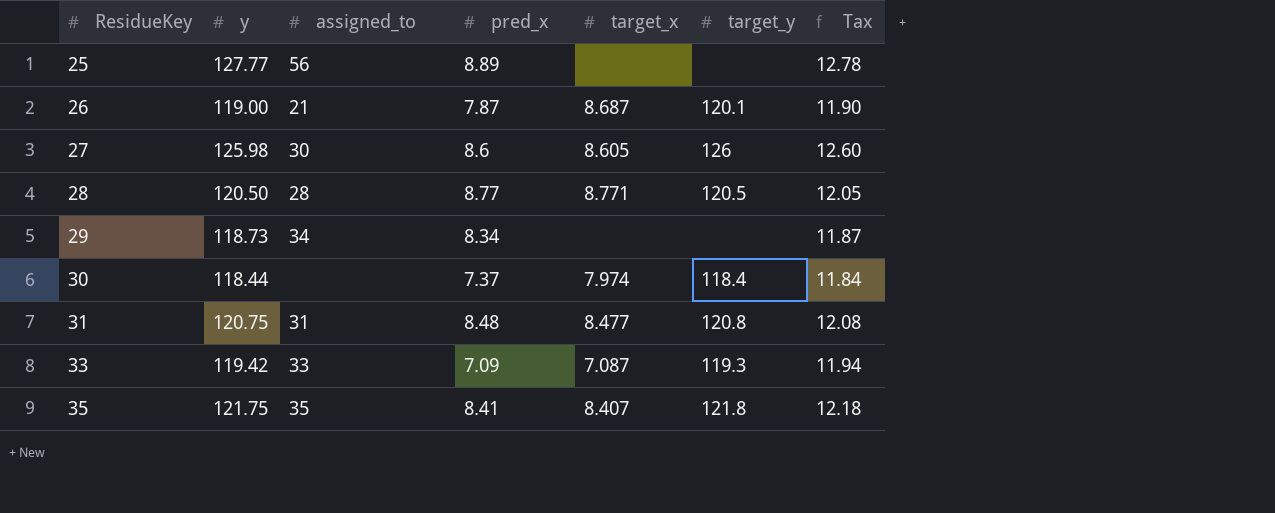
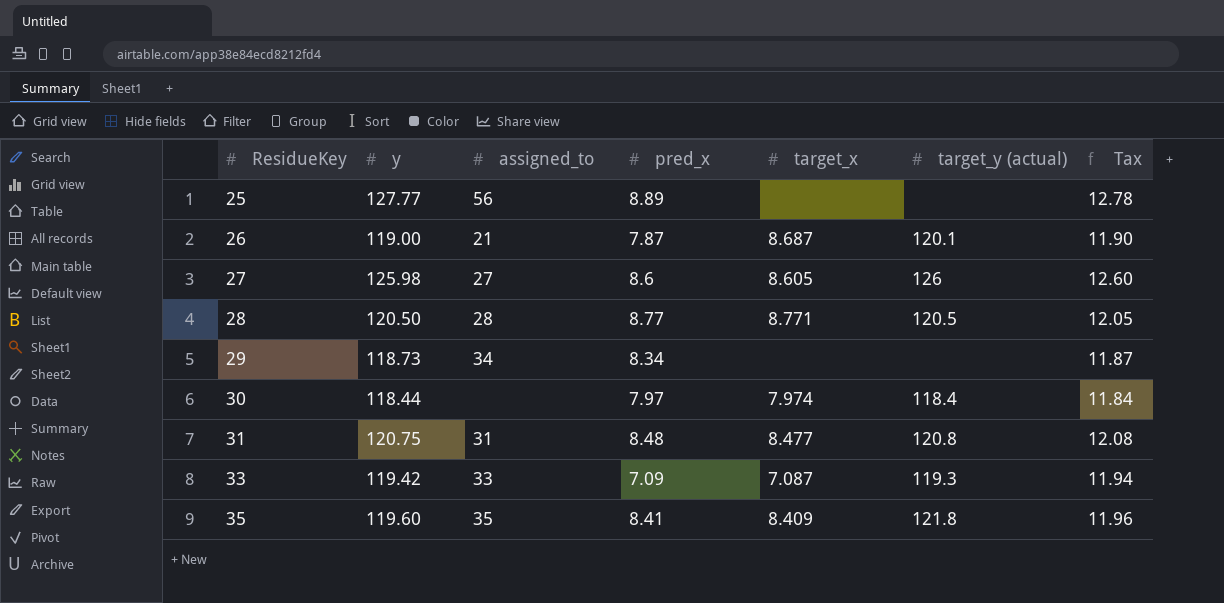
column name: target_y -> target_y (actual)
27 | assigned_to: 30 -> 27
30 | pred_x: 7.37 -> 7.97
35 | y: 121.75 -> 119.60
35 | target_x: 8.407 -> 8.409
35 | Tax: 12.18 -> 11.96

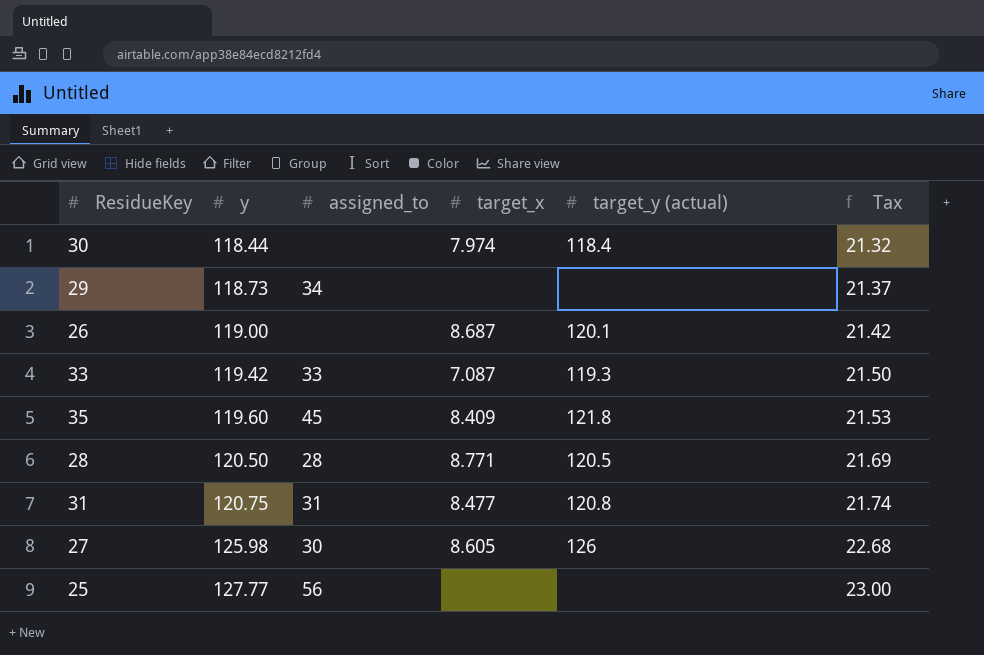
row order: ResidueKey ascending -> y ascending
column pred_x | position: 4 -> none
column Tax | formula: [y] * 0.1 -> [y] * 0.18
26 | assigned_to: 21 -> none
35 | assigned_to: 35 -> 45
27 | assigned_to: 27 -> 30

